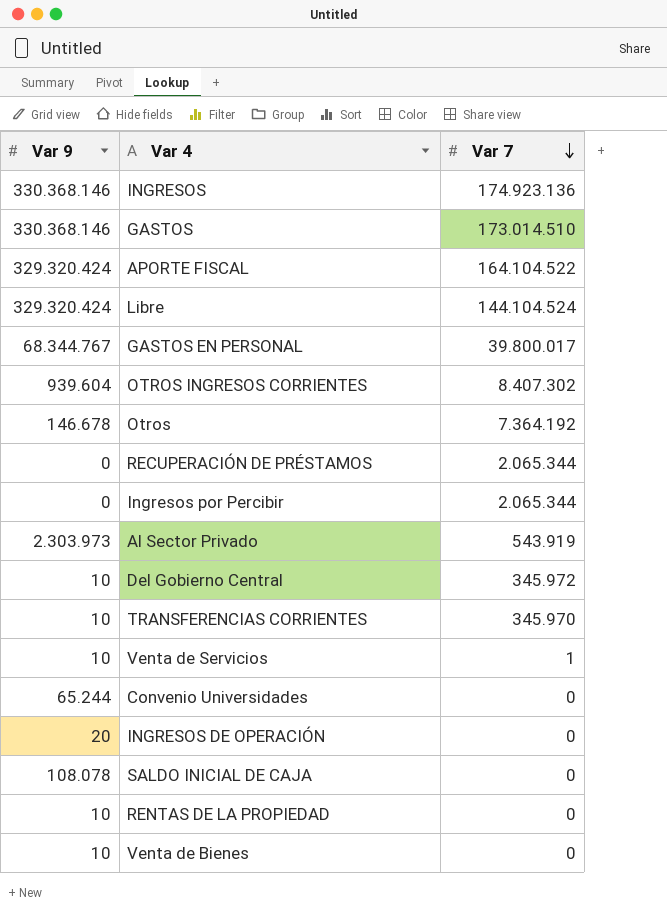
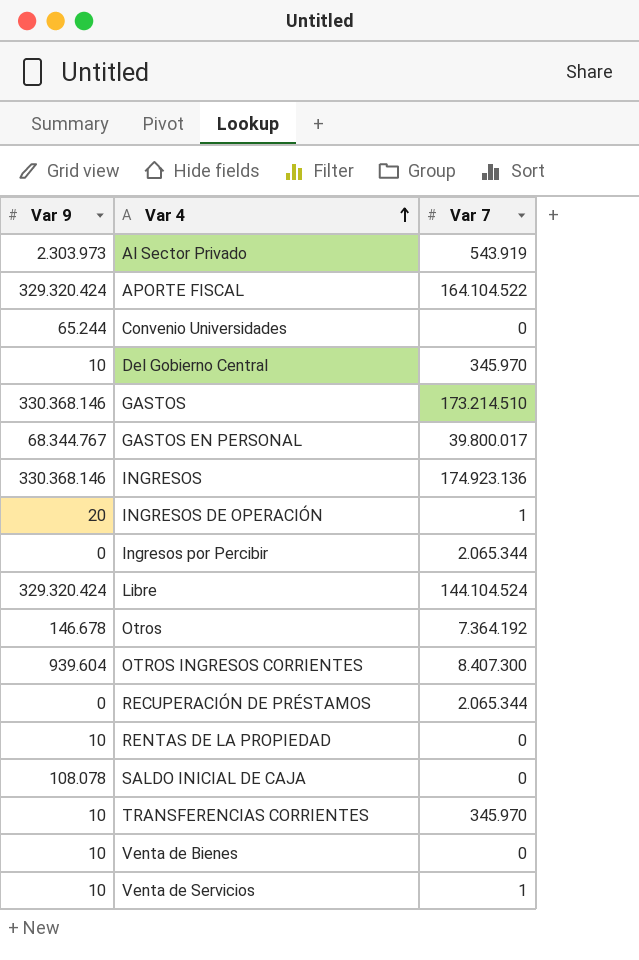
row order: Var 7 descending -> Var 4 ascending
Del Gobierno Central | Var 7: 345.972 -> 345.970
GASTOS | Var 7: 173.014.510 -> 173.214.510
INGRESOS DE OPERACIÓN | Var 7: 0 -> 1
OTROS INGRESOS CORRIENTES | Var 7: 8.407.302 -> 8.407.300

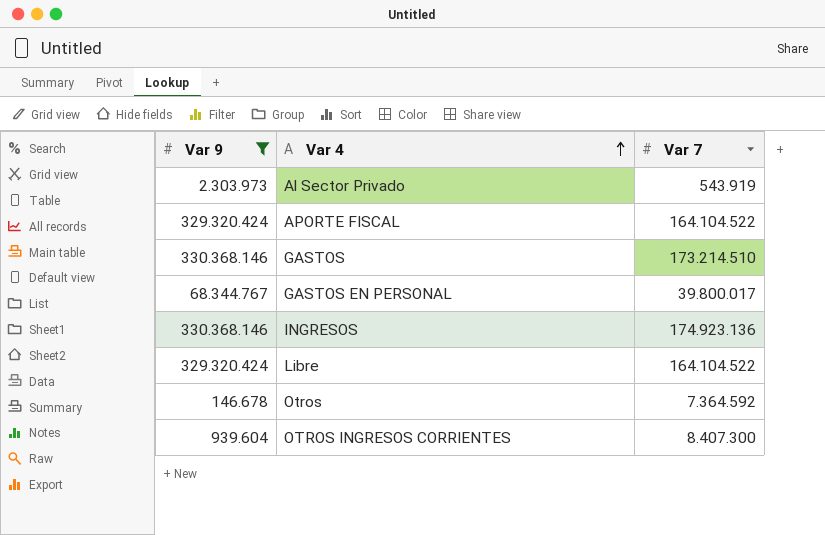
filter: none -> Var 9 >= 146.678
Libre | Var 7: 144.104.524 -> 164.104.522
Otros | Var 7: 7.364.192 -> 7.364.592

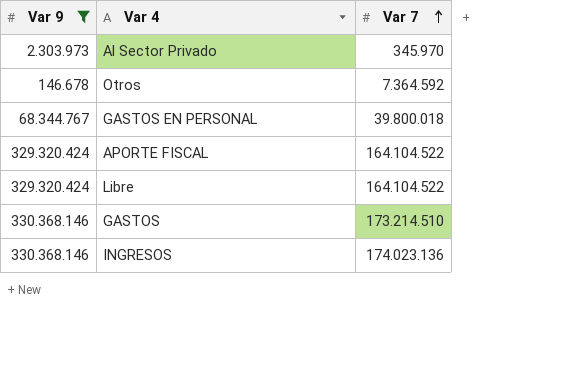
row order: Var 4 ascending -> Var 7 ascending
row OTROS INGRESOS CORRIENTES: 939.604 | 8.407.300 -> none
Al Sector Privado | Var 7: 543.919 -> 345.970
GASTOS EN PERSONAL | Var 7: 39.800.017 -> 39.800.018
INGRESOS | Var 7: 174.923.136 -> 174.023.136

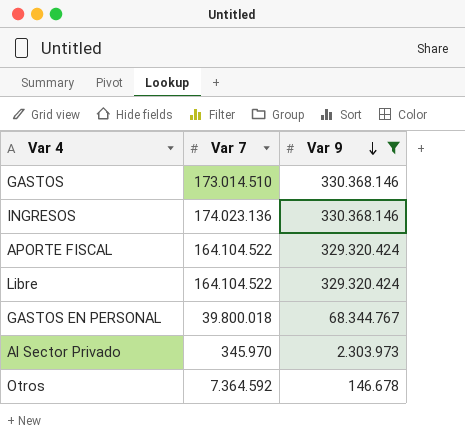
row order: Var 7 ascending -> Var 9 descending
column Var 9 | position: 1 -> 3
GASTOS | Var 7: 173.214.510 -> 173.014.510

